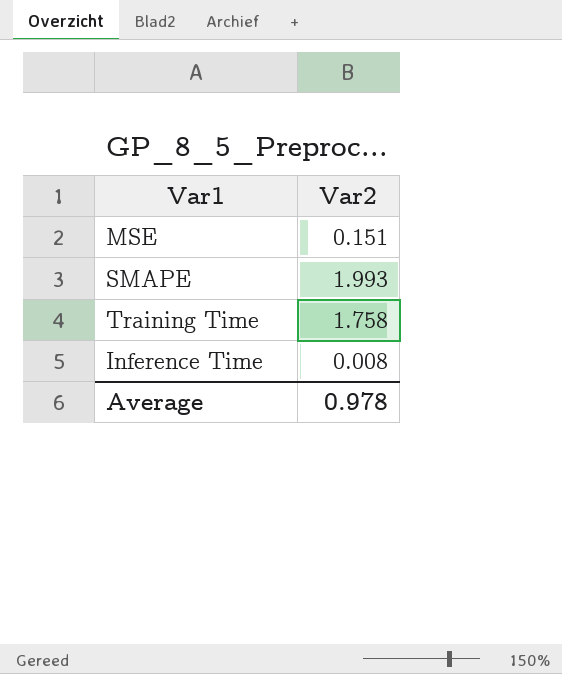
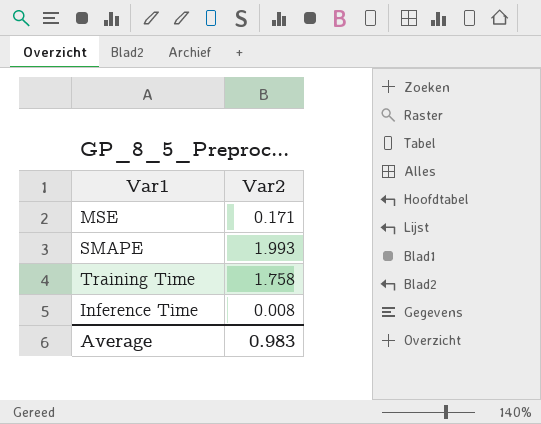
MSE | Var2: 0.151 -> 0.171
Average | Var2: 0.978 -> 0.983

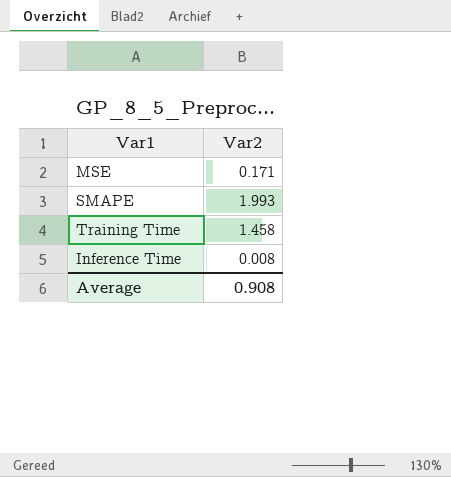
Training Time | Var2: 1.758 -> 1.458
Average | Var2: 0.983 -> 0.908

